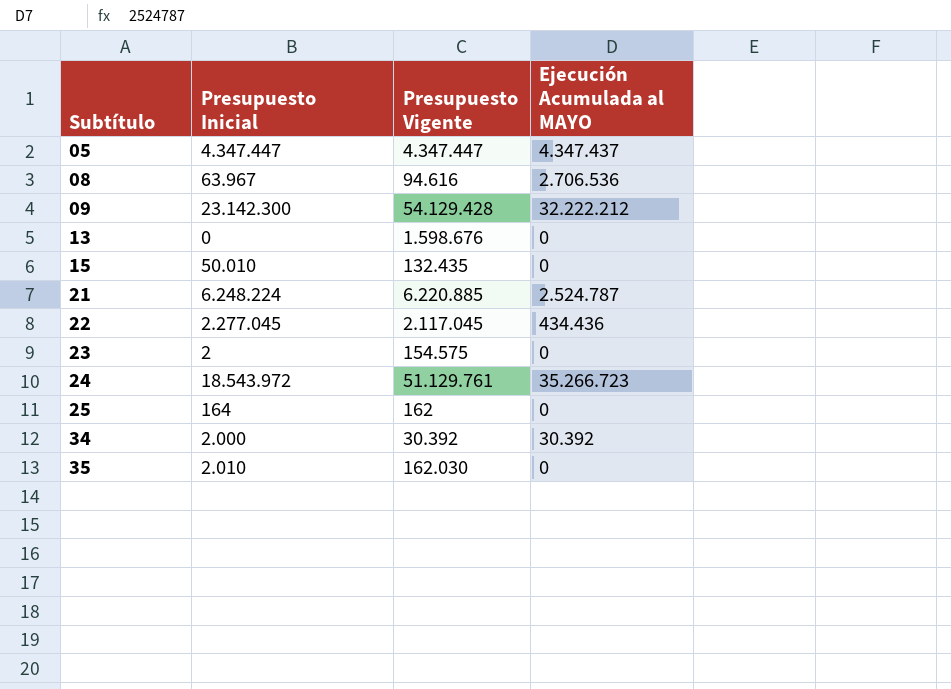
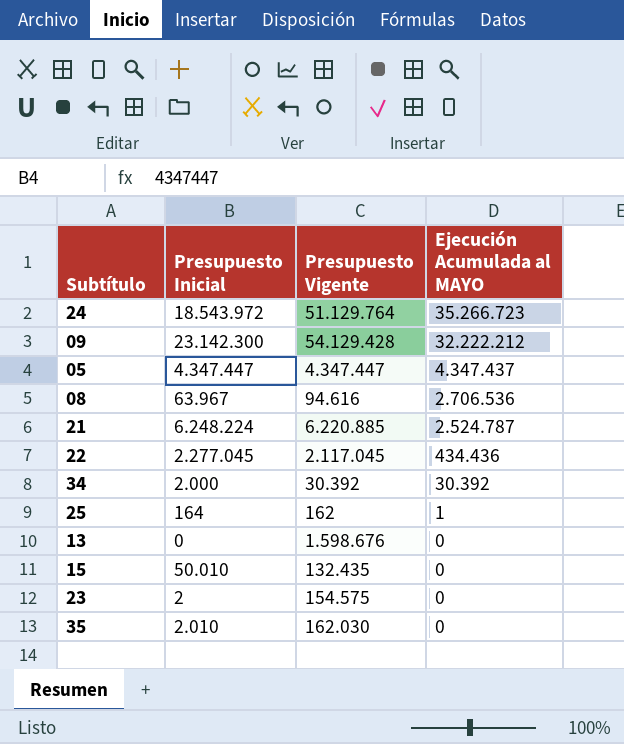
row order: Subtítulo ascending -> Ejecución Acumulada al MAYO descending
24 | Presupuesto Vigente: 51.129.761 -> 51.129.764
25 | Ejecución Acumulada al MAYO: 0 -> 1

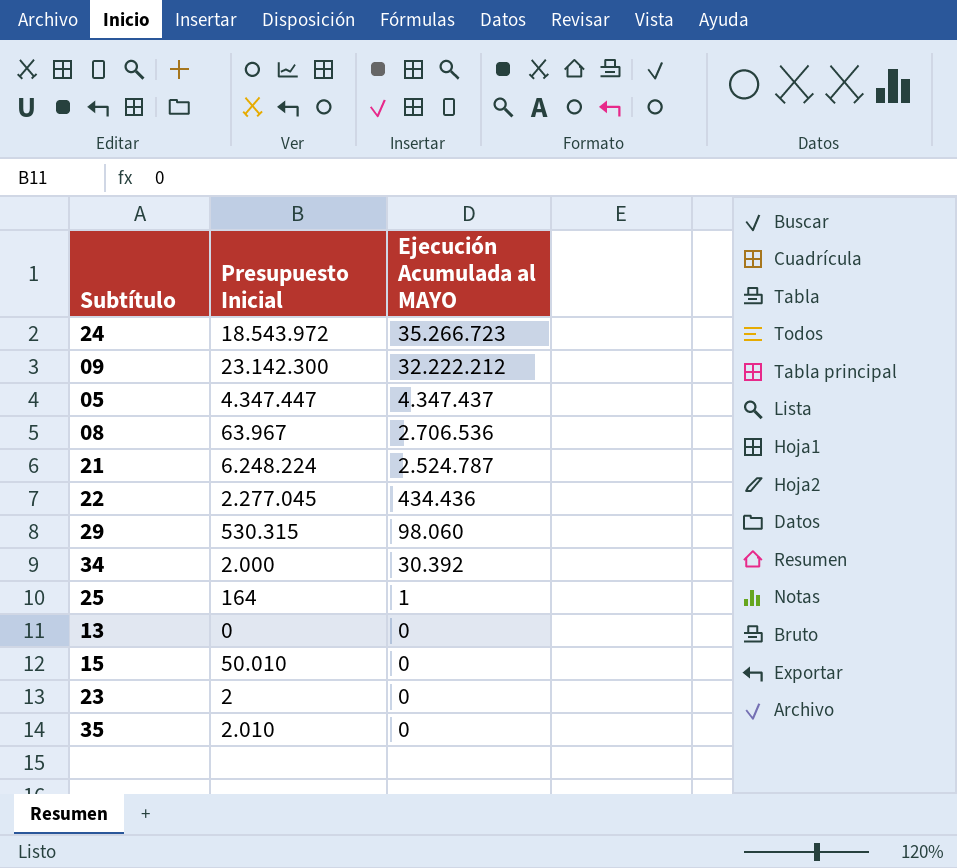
column Presupuesto Vigente | position: 3 -> none
row 29: none -> 530.315 | 98.060

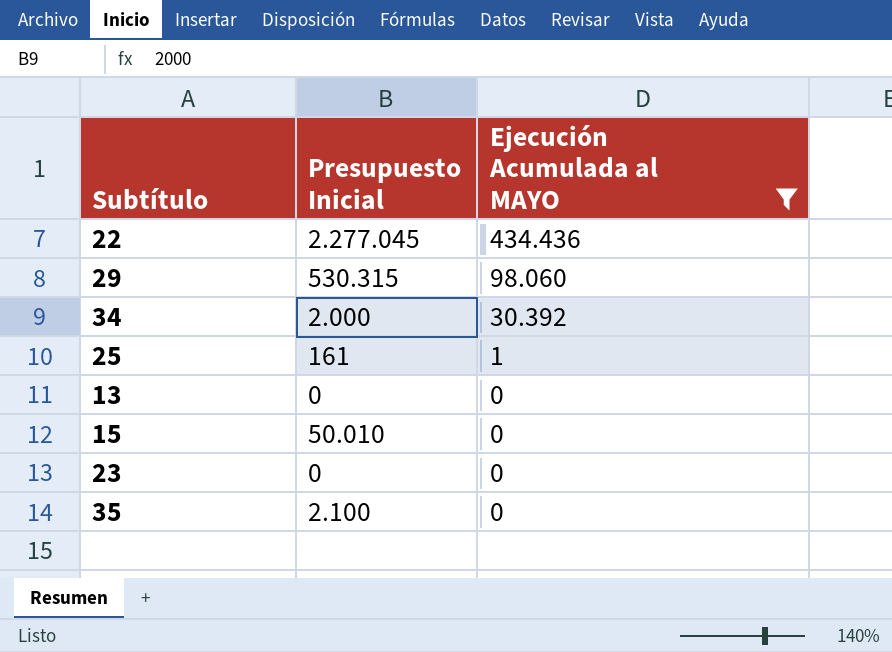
filter: none -> Ejecución Acumulada al MAYO <= 434.436
25 | Presupuesto Inicial: 164 -> 161
23 | Presupuesto Inicial: 2 -> 0
35 | Presupuesto Inicial: 2.010 -> 2.100

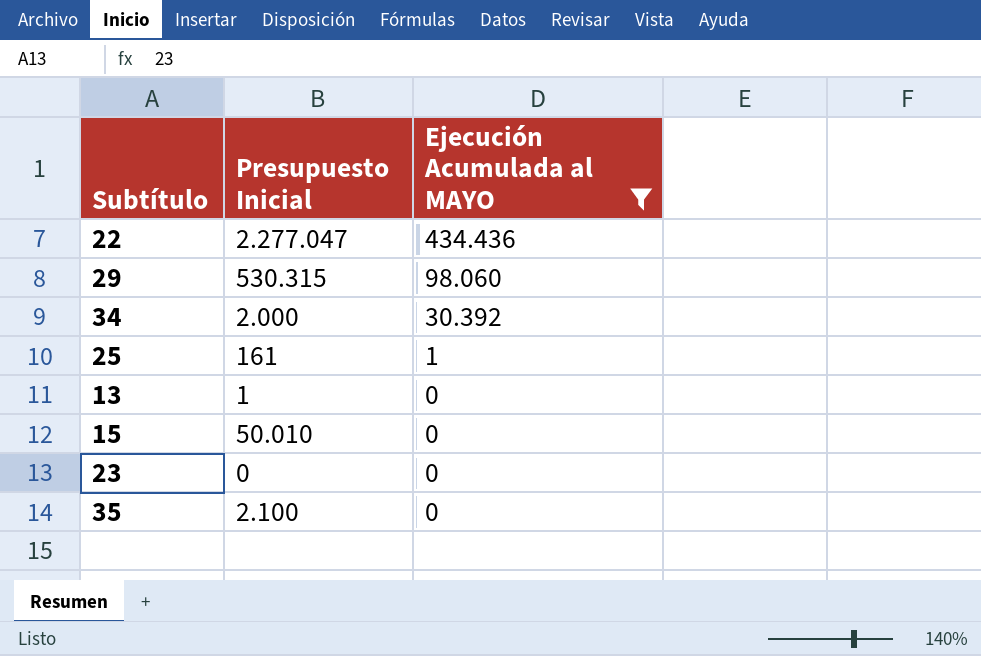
22 | Presupuesto Inicial: 2.277.045 -> 2.277.047
13 | Presupuesto Inicial: 0 -> 1

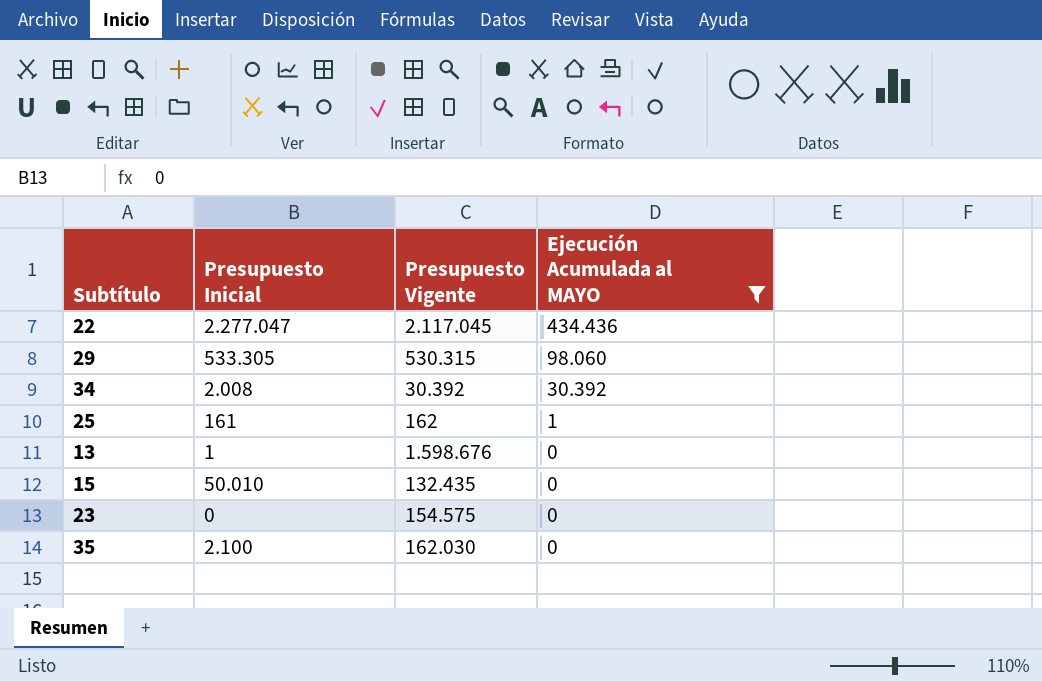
column Presupuesto Vigente | position: none -> 3
29 | Presupuesto Inicial: 530.315 -> 533.305
34 | Presupuesto Inicial: 2.000 -> 2.008

